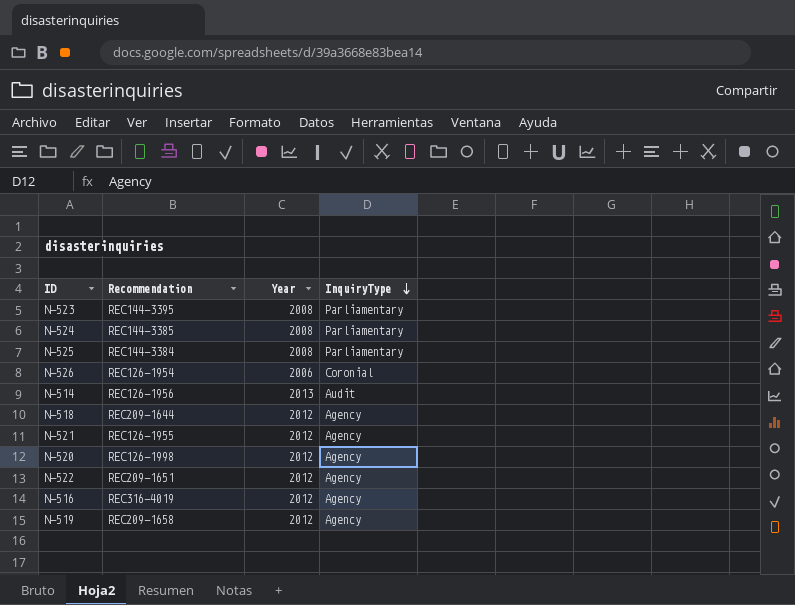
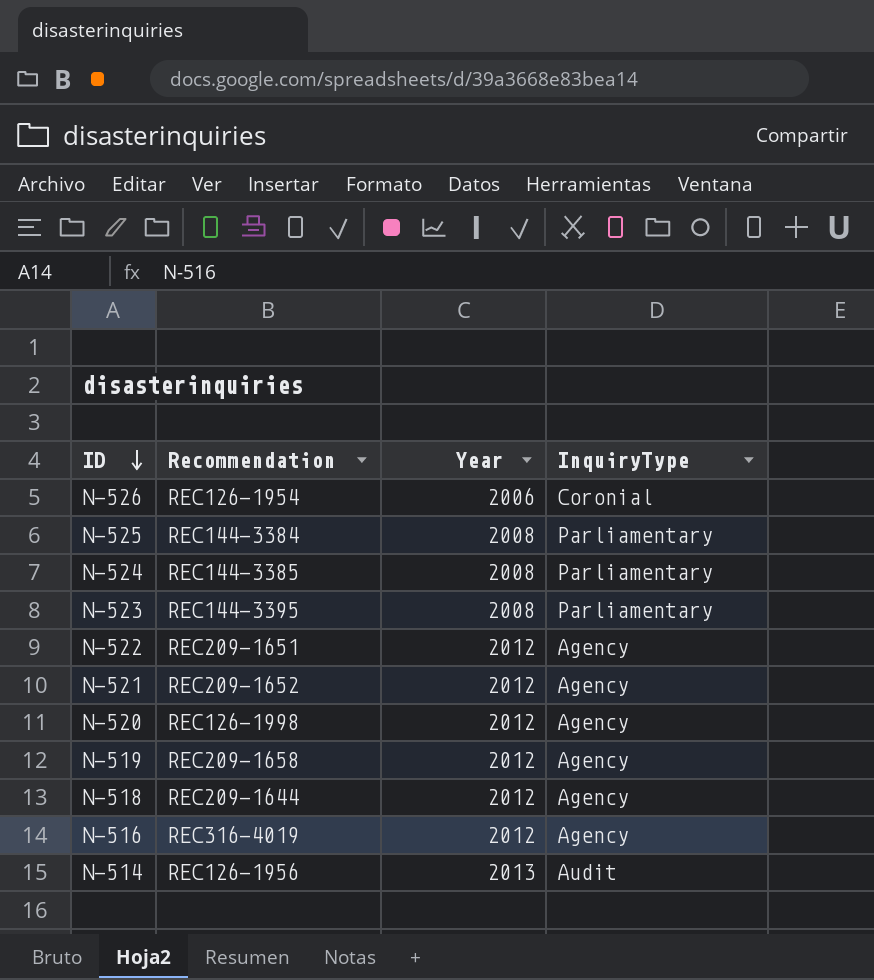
row order: InquiryType descending -> ID descending
N-521 | Recommendation: REC126-1955 -> REC209-1652

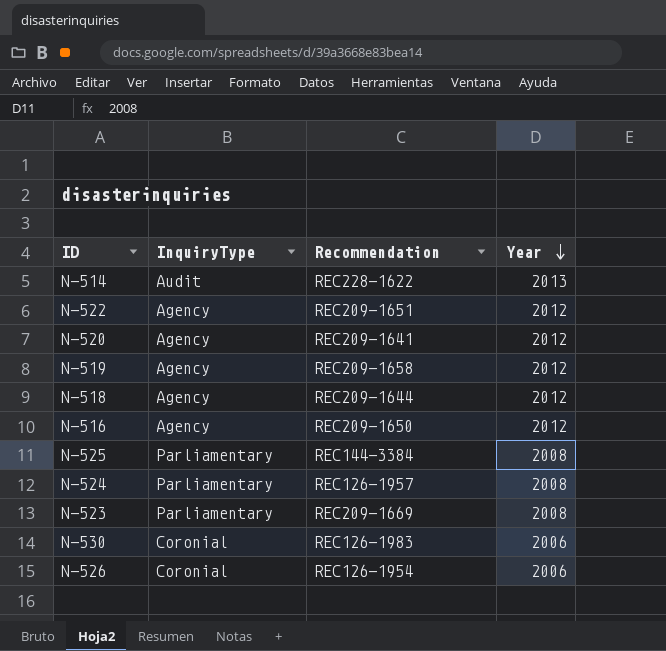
row order: ID descending -> Year descending
column InquiryType | position: 4 -> 2
row N-521: REC209-1652 | 2012 | Agency -> none
N-514 | Recommendation: REC126-1956 -> REC228-1622
N-520 | Recommendation: REC126-1998 -> REC209-1641
N-516 | Recommendation: REC316-4019 -> REC209-1650
N-524 | Recommendation: REC144-3385 -> REC126-1957
N-523 | Recommendation: REC144-3395 -> REC209-1669
row N-530: none -> Coronial | REC126-1983 | 2006

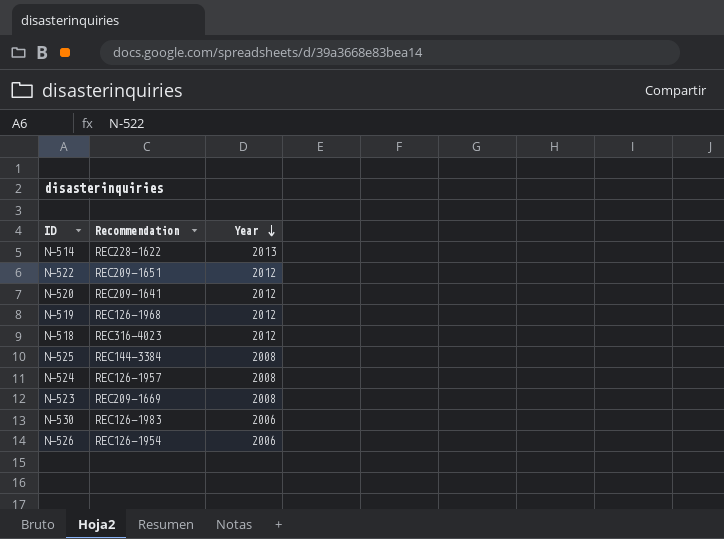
column InquiryType | position: 2 -> none
row N-516: Agency | REC209-1650 | 2012 -> none
N-519 | Recommendation: REC209-1658 -> REC126-1968
N-518 | Recommendation: REC209-1644 -> REC316-4023

